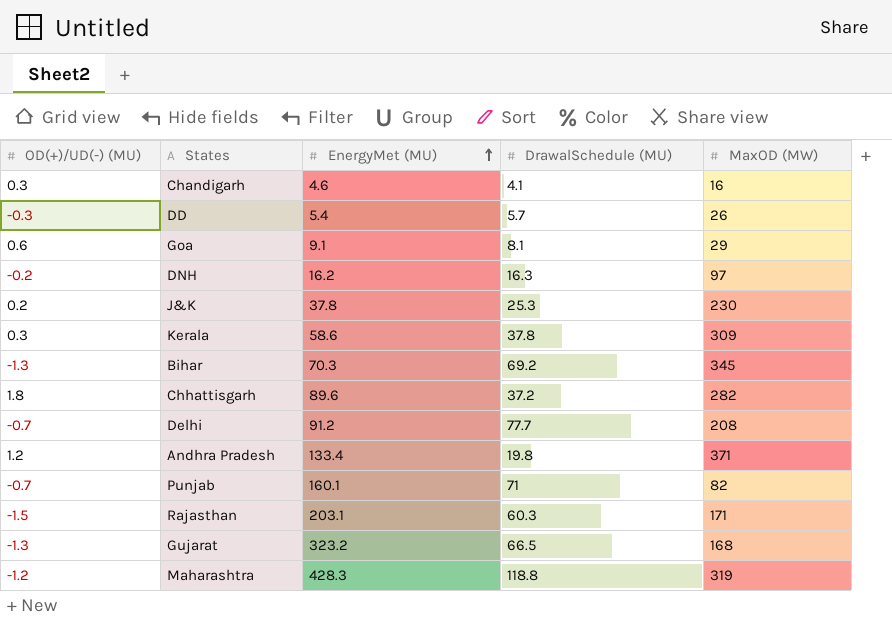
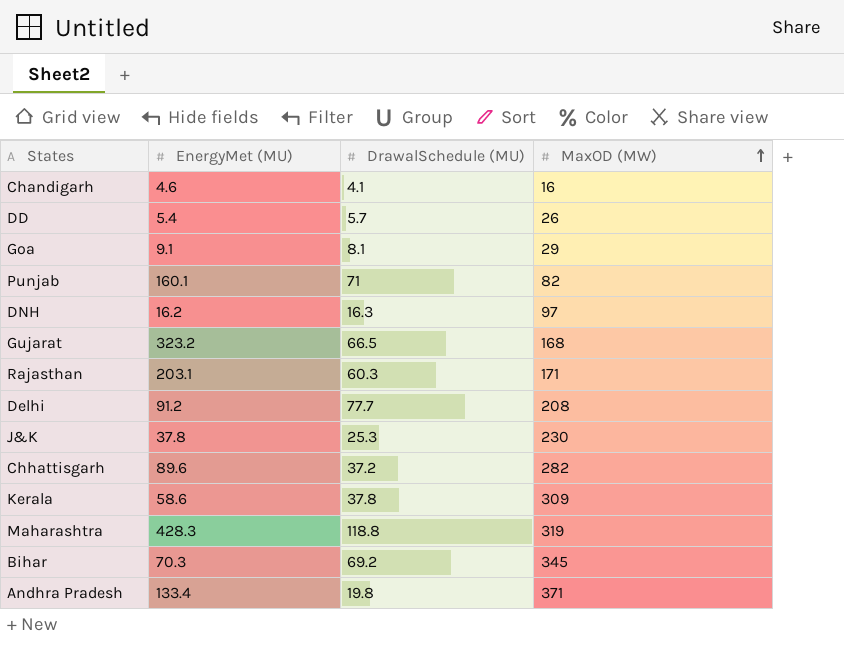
row order: EnergyMet (MU) ascending -> MaxOD (MW) ascending
column OD(+)/UD(-) (MU) | position: 1 -> none

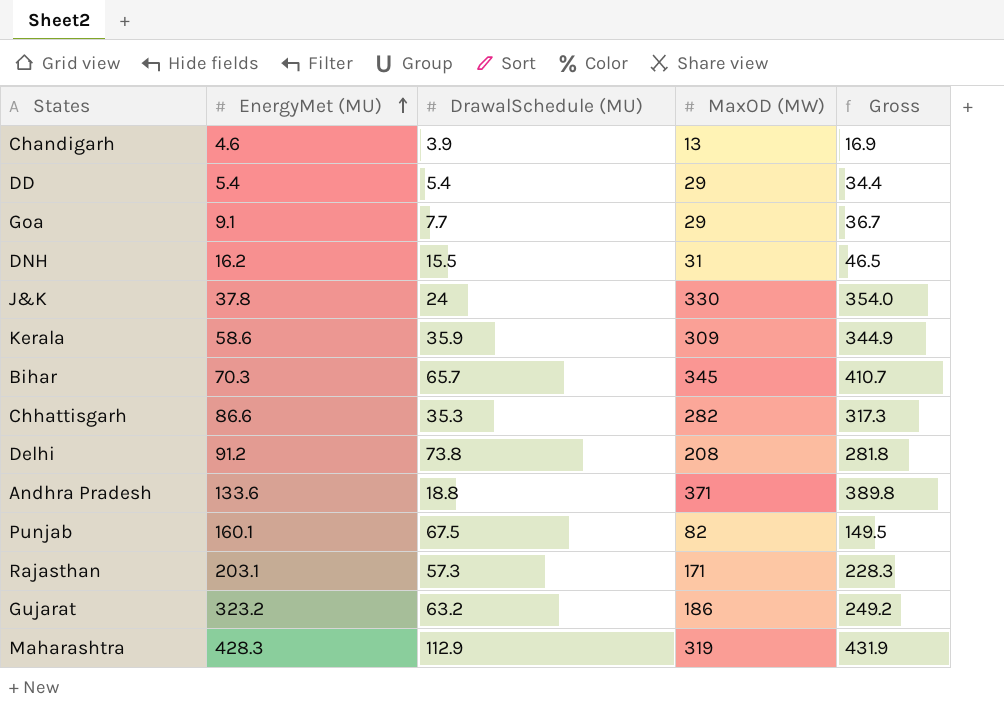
row order: MaxOD (MW) ascending -> EnergyMet (MU) ascending
column Gross | formula: none -> [DrawalSchedule (MU)] + [MaxOD (MW)]
Chandigarh | DrawalSchedule (MU): 4.1 -> 3.9
Chandigarh | MaxOD (MW): 16 -> 13
DD | DrawalSchedule (MU): 5.7 -> 5.4
DD | MaxOD (MW): 26 -> 29
Goa | DrawalSchedule (MU): 8.1 -> 7.7
DNH | DrawalSchedule (MU): 16.3 -> 15.5
DNH | MaxOD (MW): 97 -> 31
J&K | DrawalSchedule (MU): 25.3 -> 24
J&K | MaxOD (MW): 230 -> 330
Kerala | DrawalSchedule (MU): 37.8 -> 35.9
Bihar | DrawalSchedule (MU): 69.2 -> 65.7
Chhattisgarh | EnergyMet (MU): 89.6 -> 86.6
Chhattisgarh | DrawalSchedule (MU): 37.2 -> 35.3
Delhi | DrawalSchedule (MU): 77.7 -> 73.8
Andhra Pradesh | EnergyMet (MU): 133.4 -> 133.6
Andhra Pradesh | DrawalSchedule (MU): 19.8 -> 18.8
Punjab | DrawalSchedule (MU): 71 -> 67.5
Rajasthan | DrawalSchedule (MU): 60.3 -> 57.3
Gujarat | DrawalSchedule (MU): 66.5 -> 63.2
Gujarat | MaxOD (MW): 168 -> 186
Maharashtra | DrawalSchedule (MU): 118.8 -> 112.9

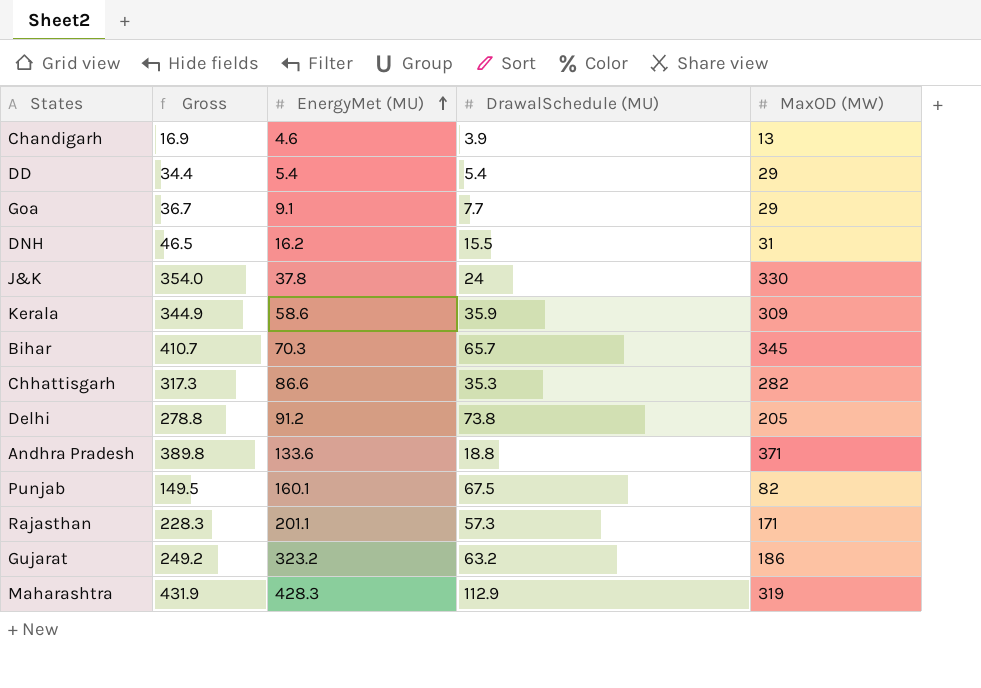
column Gross | position: 5 -> 2
Delhi | Gross: 281.8 -> 278.8
Delhi | MaxOD (MW): 208 -> 205
Rajasthan | EnergyMet (MU): 203.1 -> 201.1

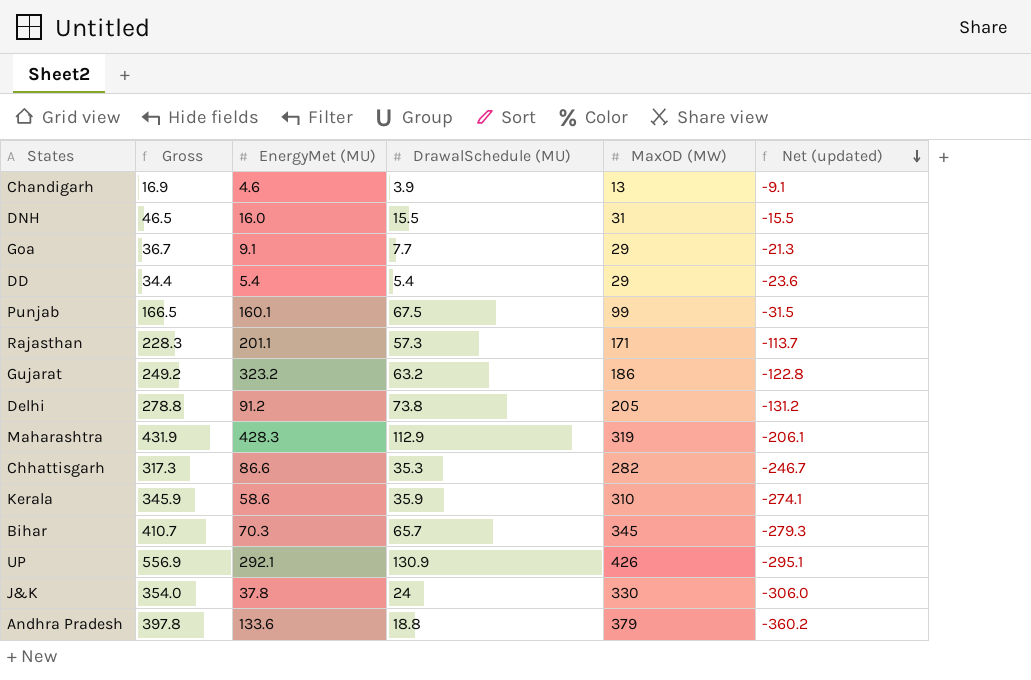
row order: EnergyMet (MU) ascending -> Net (updated) descending
column Net (updated) | formula: none -> [DrawalSchedule (MU)] - [MaxOD (MW)]
DNH | EnergyMet (MU): 16.2 -> 16.0
Punjab | Gross: 149.5 -> 166.5
Punjab | MaxOD (MW): 82 -> 99
Kerala | Gross: 344.9 -> 345.9
Kerala | MaxOD (MW): 309 -> 310
row UP: none -> 556.9 | 292.1 | 130.9 | 426 | -295.1
Andhra Pradesh | Gross: 389.8 -> 397.8
Andhra Pradesh | MaxOD (MW): 371 -> 379

